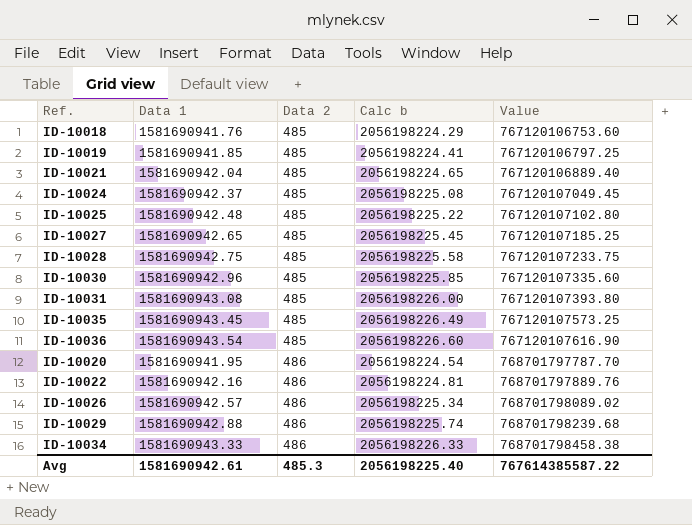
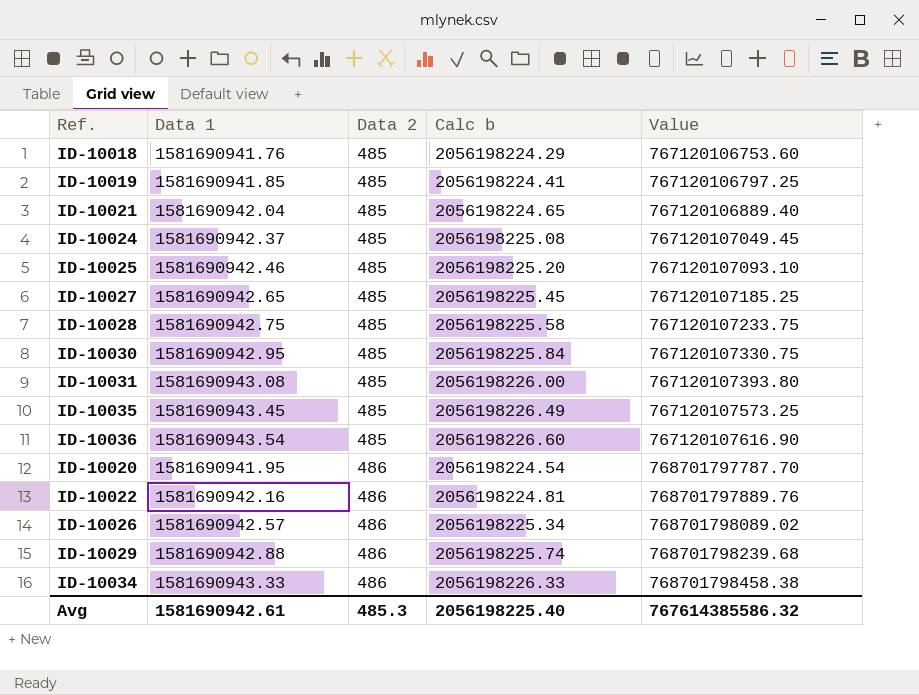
ID-10025 | Data 1: 1581690942.48 -> 1581690942.46
ID-10025 | Calc b: 2056198225.22 -> 2056198225.20
ID-10025 | Value: 767120107102.80 -> 767120107093.10
ID-10030 | Data 1: 1581690942.96 -> 1581690942.95
ID-10030 | Calc b: 2056198225.85 -> 2056198225.84
ID-10030 | Value: 767120107335.60 -> 767120107330.75
Avg | Value: 767614385587.22 -> 767614385586.32

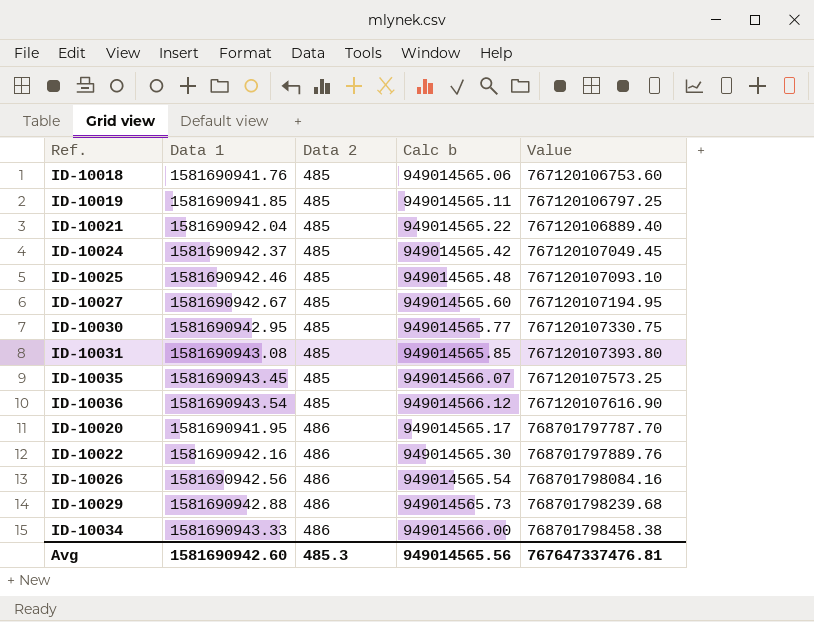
column Calc b | formula: [Data 1] * 1.3 -> [Data 1] * 0.6
row ID-10028: 1581690942.75 | 485 | 2056198225.58 | 767120107233.75 -> none
ID-10027 | Data 1: 1581690942.65 -> 1581690942.67
ID-10027 | Value: 767120107185.25 -> 767120107194.95
ID-10026 | Data 1: 1581690942.57 -> 1581690942.56
ID-10026 | Value: 768701798089.02 -> 768701798084.16
Avg | Data 1: 1581690942.61 -> 1581690942.60
Avg | Calc b: 2056198225.40 -> 949014565.56
Avg | Value: 767614385586.32 -> 767647337476.81

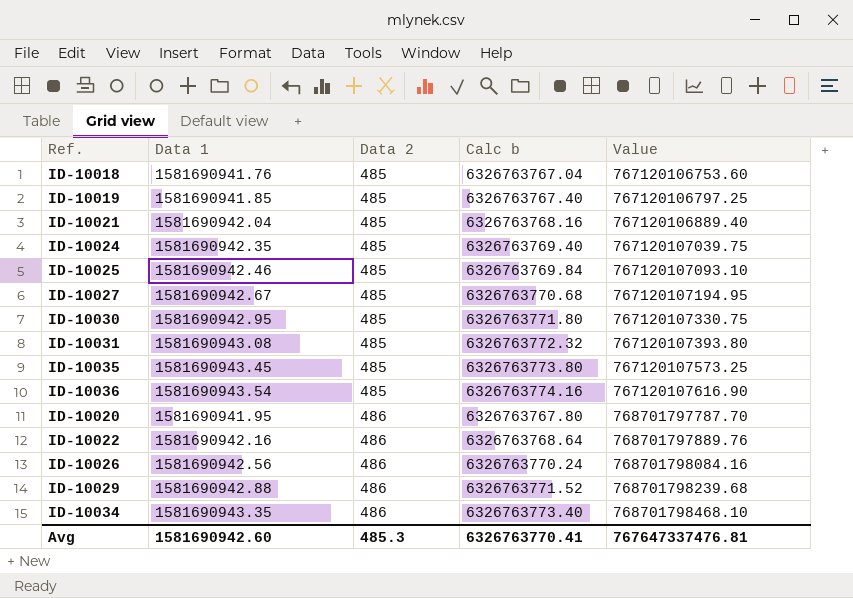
column Calc b | formula: [Data 1] * 0.6 -> [Data 1] * 4
ID-10024 | Data 1: 1581690942.37 -> 1581690942.35
ID-10024 | Value: 767120107049.45 -> 767120107039.75
ID-10034 | Data 1: 1581690943.33 -> 1581690943.35
ID-10034 | Value: 768701798458.38 -> 768701798468.10
Avg | Calc b: 949014565.56 -> 6326763770.41

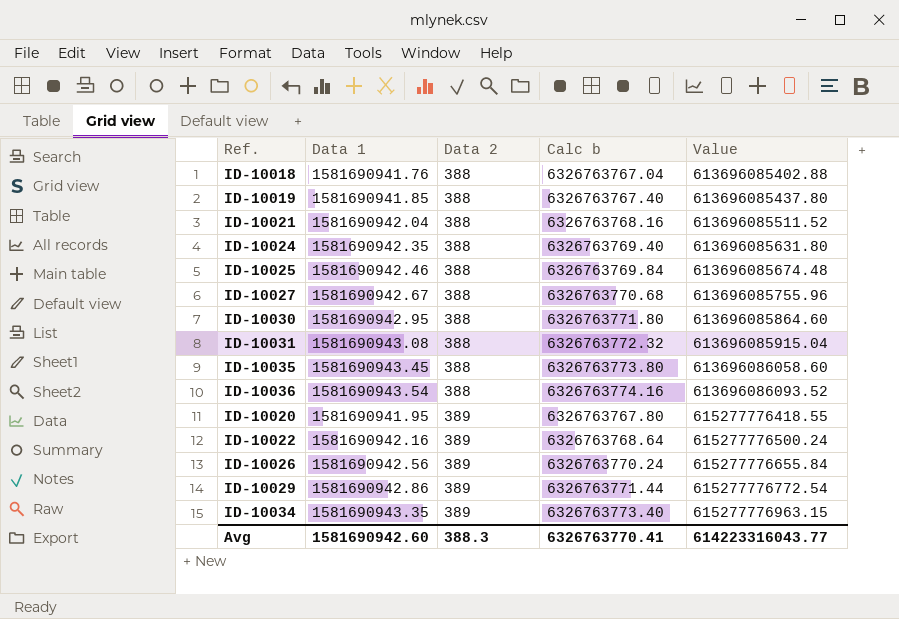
ID-10018 | Data 2: 485 -> 388
ID-10018 | Value: 767120106753.60 -> 613696085402.88
ID-10019 | Data 2: 485 -> 388
ID-10019 | Value: 767120106797.25 -> 613696085437.80
ID-10021 | Data 2: 485 -> 388
ID-10021 | Value: 767120106889.40 -> 613696085511.52
ID-10024 | Data 2: 485 -> 388
ID-10024 | Value: 767120107039.75 -> 613696085631.80
ID-10025 | Data 2: 485 -> 388
ID-10025 | Value: 767120107093.10 -> 613696085674.48
ID-10027 | Data 2: 485 -> 388
ID-10027 | Value: 767120107194.95 -> 613696085755.96
ID-10030 | Data 2: 485 -> 388
ID-10030 | Value: 767120107330.75 -> 613696085864.60
ID-10031 | Data 2: 485 -> 388
ID-10031 | Value: 767120107393.80 -> 613696085915.04
ID-10035 | Data 2: 485 -> 388
ID-10035 | Value: 767120107573.25 -> 613696086058.60
ID-10036 | Data 2: 485 -> 388
ID-10036 | Value: 767120107616.90 -> 613696086093.52
ID-10020 | Data 2: 486 -> 389
ID-10020 | Value: 768701797787.70 -> 615277776418.55
ID-10022 | Data 2: 486 -> 389
ID-10022 | Value: 768701797889.76 -> 615277776500.24
ID-10026 | Data 2: 486 -> 389
ID-10026 | Value: 768701798084.16 -> 615277776655.84
ID-10029 | Data 1: 1581690942.88 -> 1581690942.86
ID-10029 | Data 2: 486 -> 389
ID-10029 | Calc b: 6326763771.52 -> 6326763771.44
ID-10029 | Value: 768701798239.68 -> 615277776772.54
ID-10034 | Data 2: 486 -> 389
ID-10034 | Value: 768701798468.10 -> 615277776963.15
Avg | Data 2: 485.3 -> 388.3
Avg | Value: 767647337476.81 -> 614223316043.77

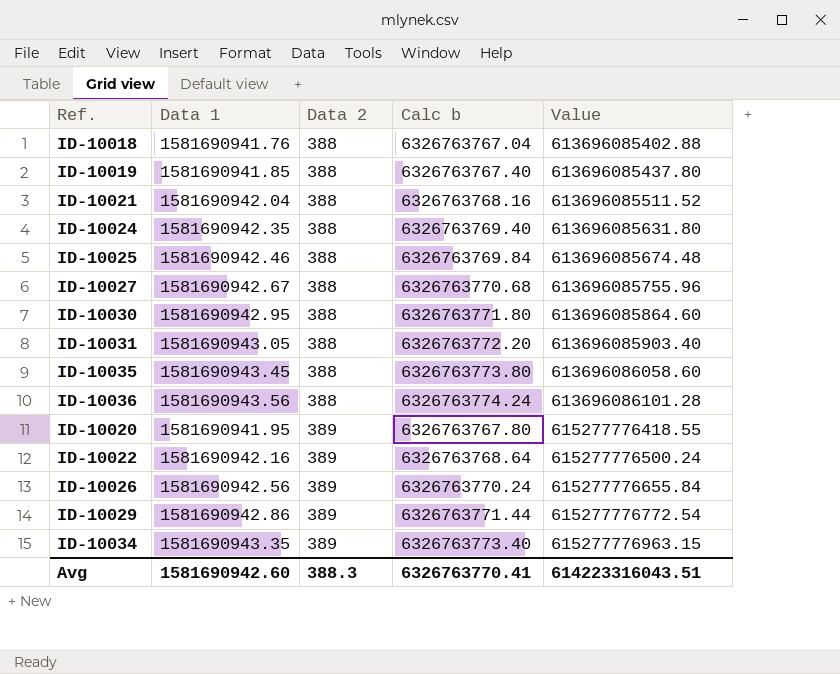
ID-10031 | Data 1: 1581690943.08 -> 1581690943.05
ID-10031 | Calc b: 6326763772.32 -> 6326763772.20
ID-10031 | Value: 613696085915.04 -> 613696085903.40
ID-10036 | Data 1: 1581690943.54 -> 1581690943.56
ID-10036 | Calc b: 6326763774.16 -> 6326763774.24
ID-10036 | Value: 613696086093.52 -> 613696086101.28
Avg | Value: 614223316043.77 -> 614223316043.51

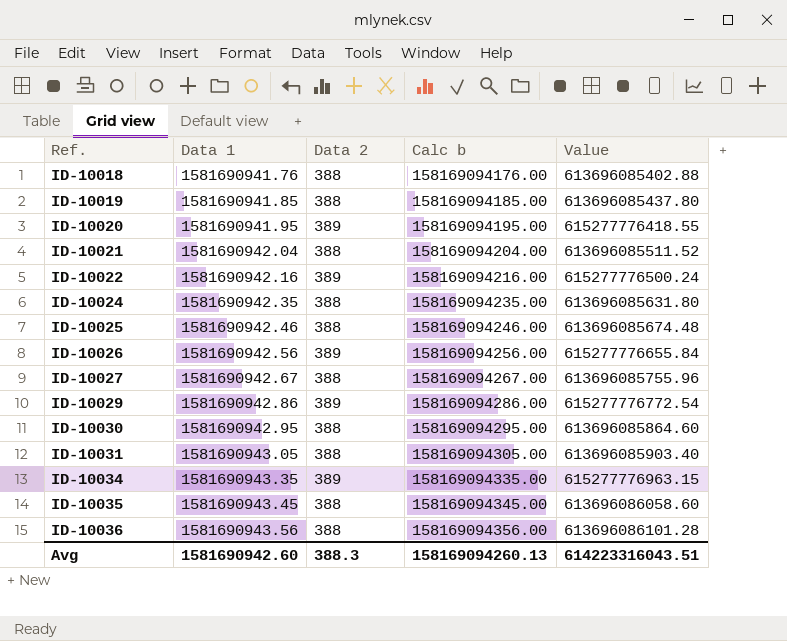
row order: Data 2 ascending -> Ref. ascending
column Calc b | formula: [Data 1] * 4 -> [Data 1] * 100
Avg | Calc b: 6326763770.41 -> 158169094260.13

